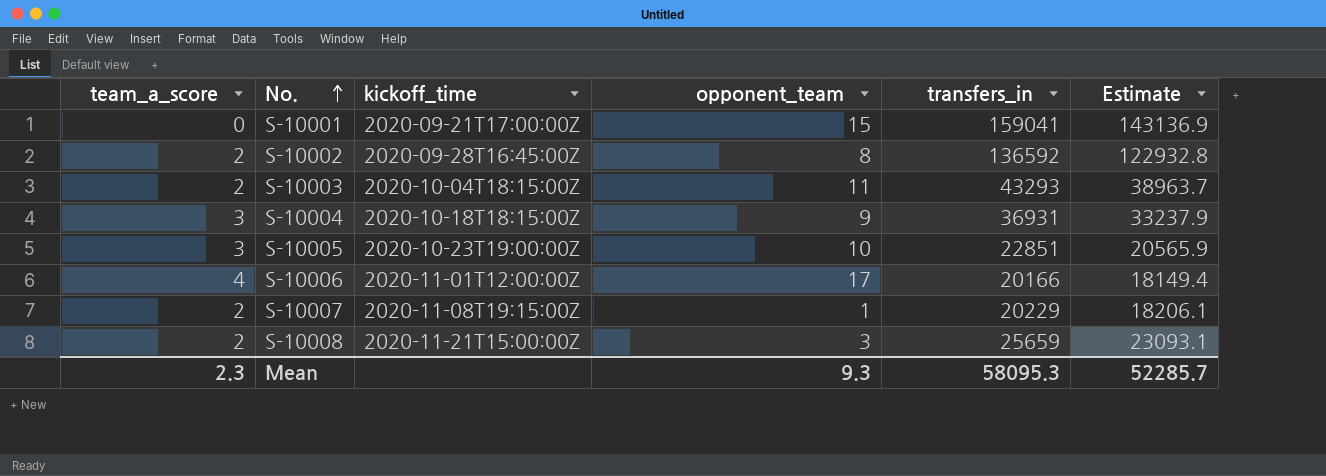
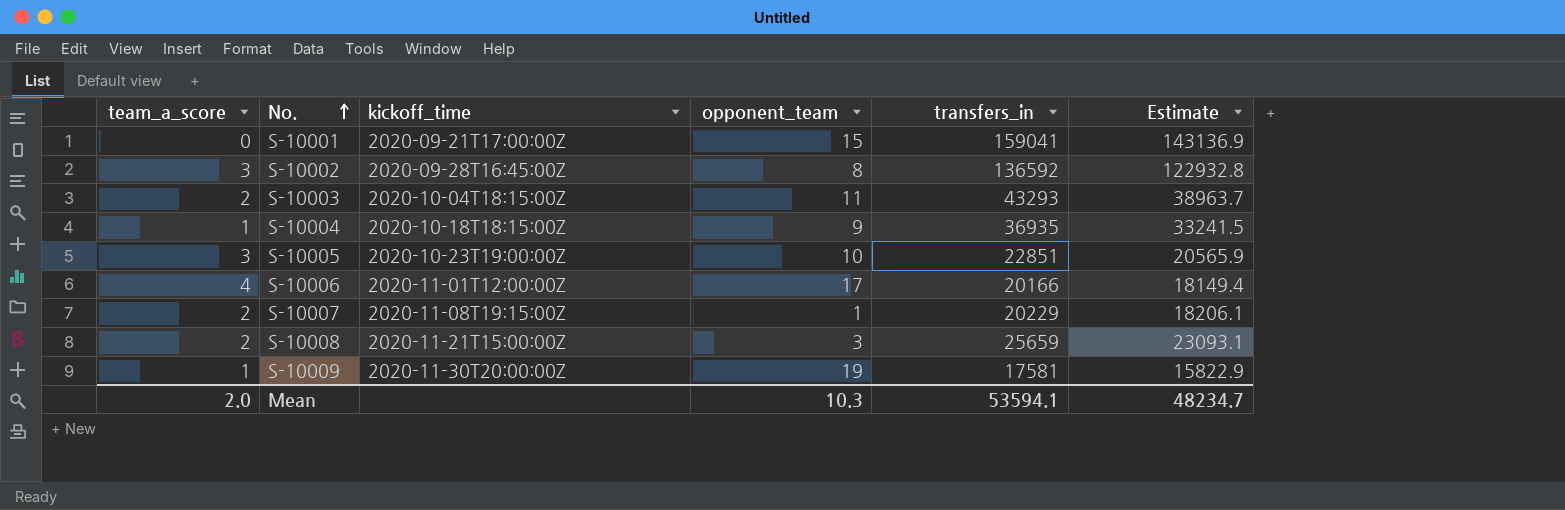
S-10002 | team_a_score: 2 -> 3
S-10004 | team_a_score: 3 -> 1
S-10004 | transfers_in: 36931 -> 36935
S-10004 | Estimate: 33237.9 -> 33241.5
row S-10009: none -> 1 | 2020-11-30T20:00:00Z | 19 | 17581 | 15822.9
Mean | team_a_score: 2.3 -> 2.0
Mean | opponent_team: 9.3 -> 10.3
Mean | transfers_in: 58095.3 -> 53594.1
Mean | Estimate: 52285.7 -> 48234.7

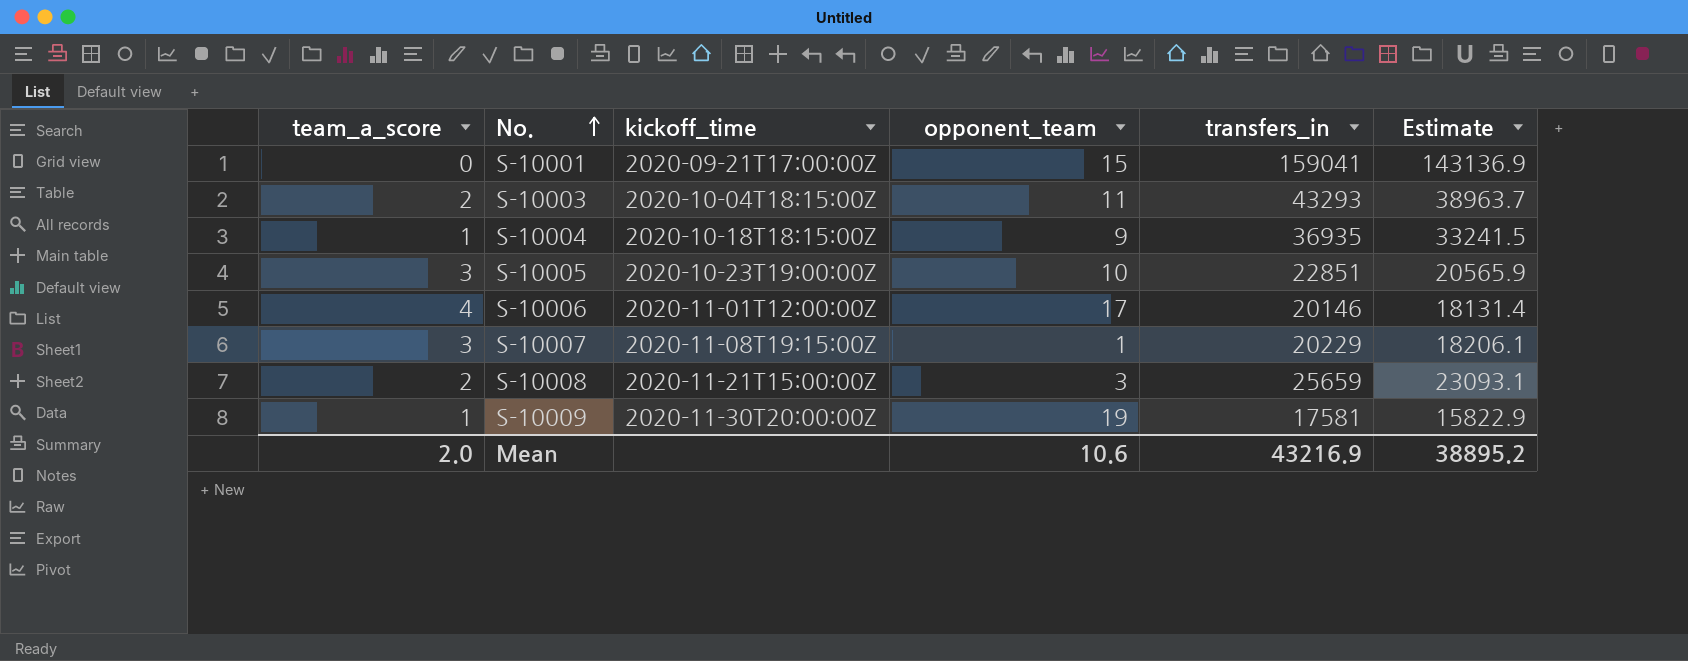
row S-10002: 3 | 2020-09-28T16:45:00Z | 8 | 136592 | 122932.8 -> none
S-10006 | transfers_in: 20166 -> 20146
S-10006 | Estimate: 18149.4 -> 18131.4
S-10007 | team_a_score: 2 -> 3
Mean | opponent_team: 10.3 -> 10.6
Mean | transfers_in: 53594.1 -> 43216.9
Mean | Estimate: 48234.7 -> 38895.2

